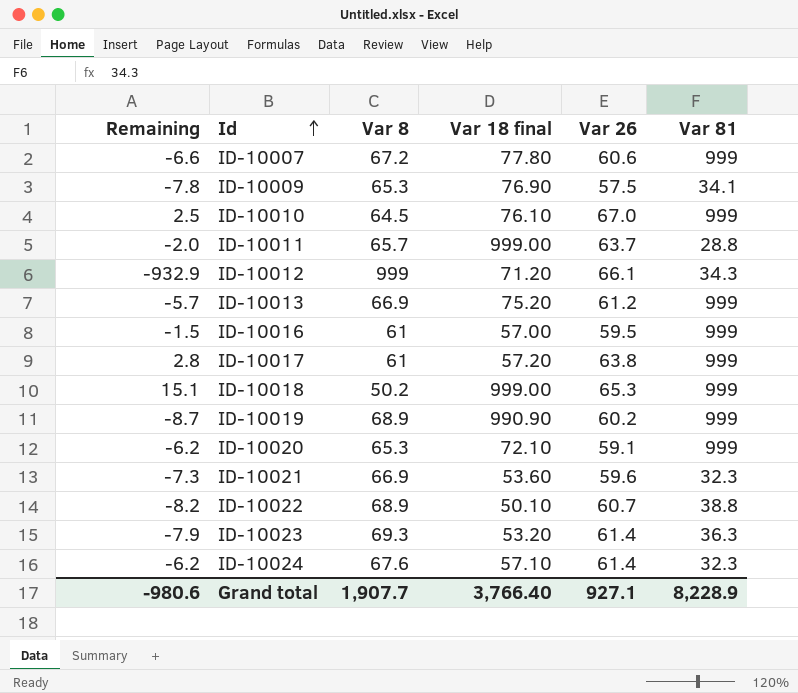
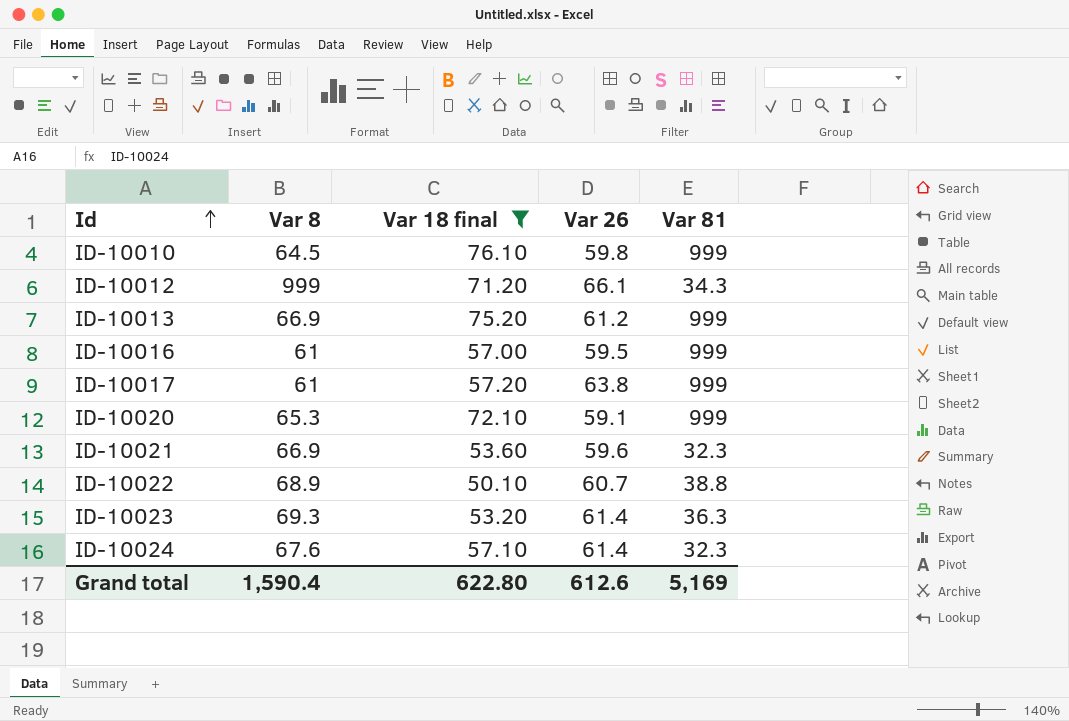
filter: none -> Var 18 final <= 76.10
column Remaining | formula: [Var 26] - [Var 8] -> none
ID-10010 | Var 26: 67.0 -> 59.8
Grand total | Var 8: 1,907.7 -> 1,590.4
Grand total | Var 18 final: 3,766.40 -> 622.80
Grand total | Var 26: 927.1 -> 612.6
Grand total | Var 81: 8,228.9 -> 5,169

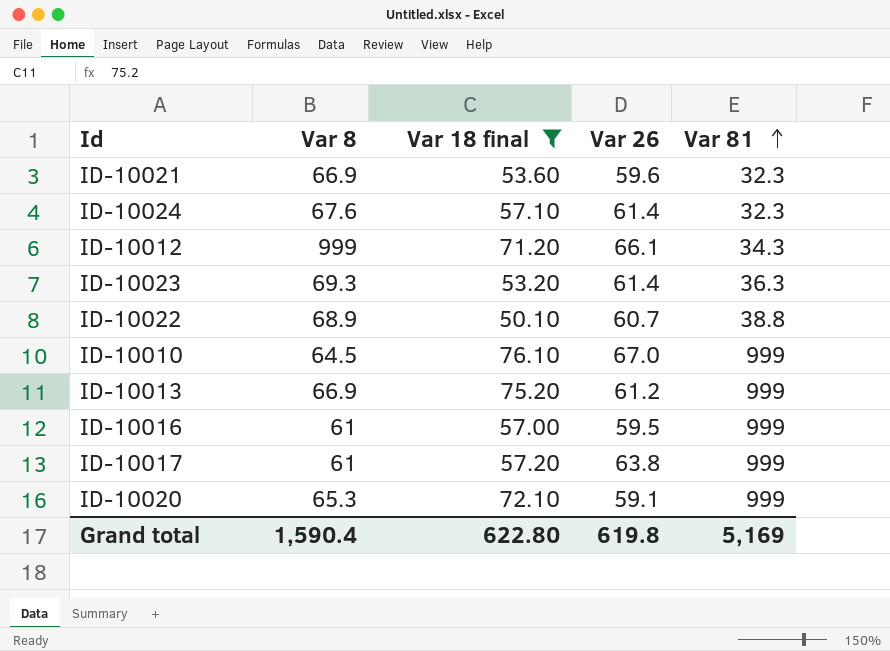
row order: Id ascending -> Var 81 ascending
ID-10010 | Var 26: 59.8 -> 67.0
Grand total | Var 26: 612.6 -> 619.8

